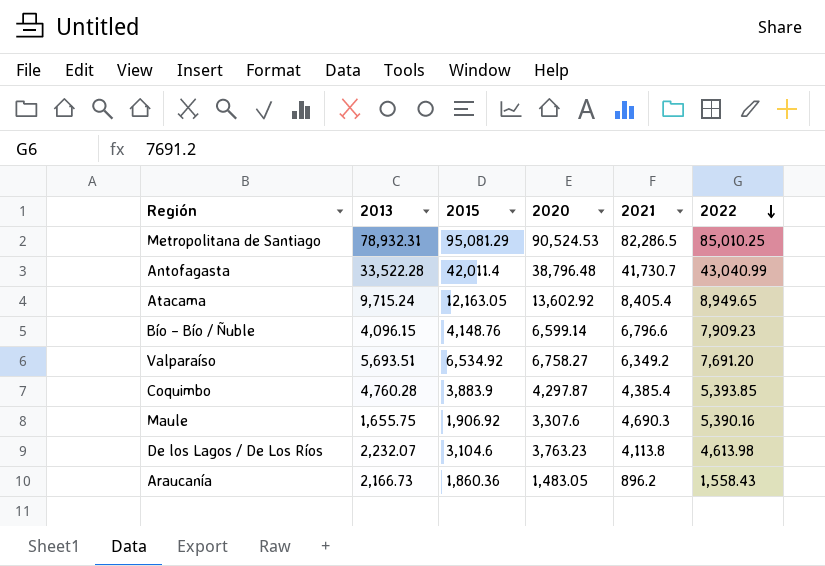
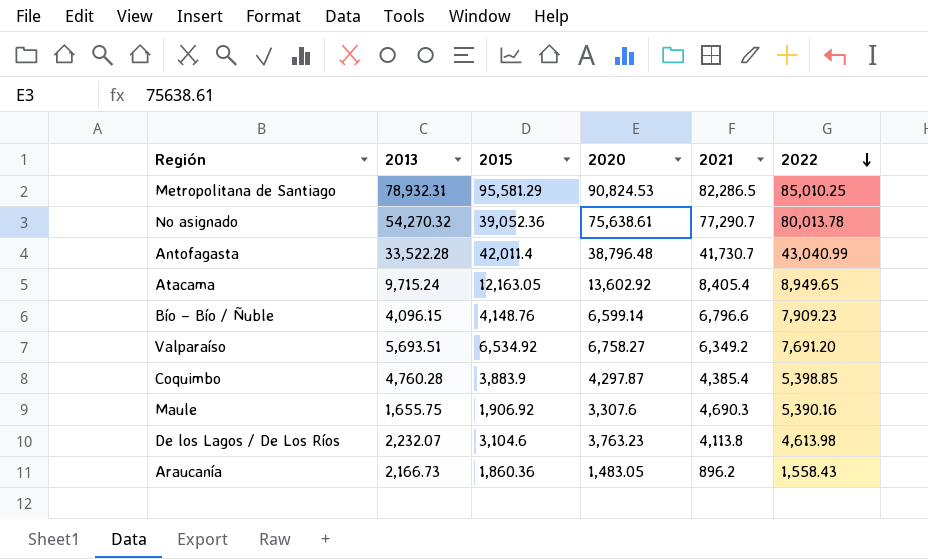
Metropolitana de Santiago | 2015: 95,081.29 -> 95,581.29
Metropolitana de Santiago | 2020: 90,524.53 -> 90,824.53
row No asignado: none -> 54,270.32 | 39,052.36 | 75,638.61 | 77,290.7 | 80,013.78
Coquimbo | 2022: 5,393.85 -> 5,398.85

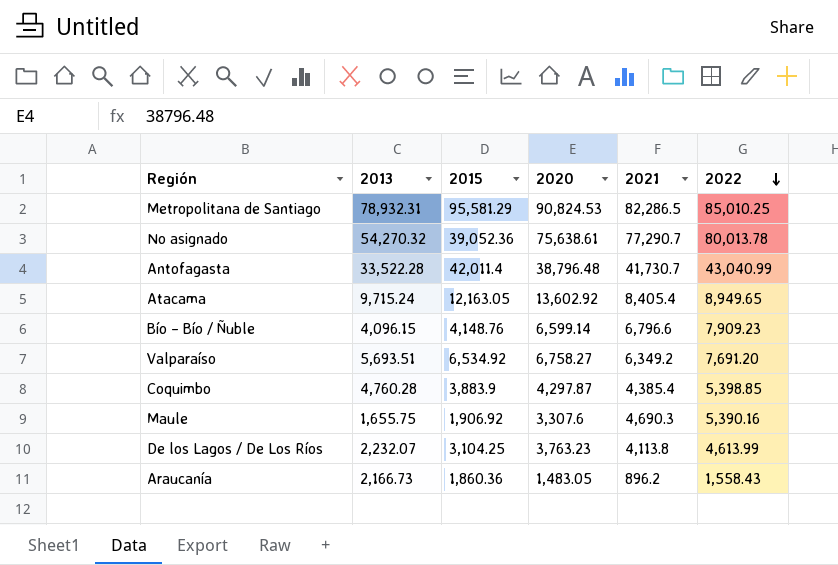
De los Lagos / De Los Ríos | 2015: 3,104.6 -> 3,104.25
De los Lagos / De Los Ríos | 2022: 4,613.98 -> 4,613.99

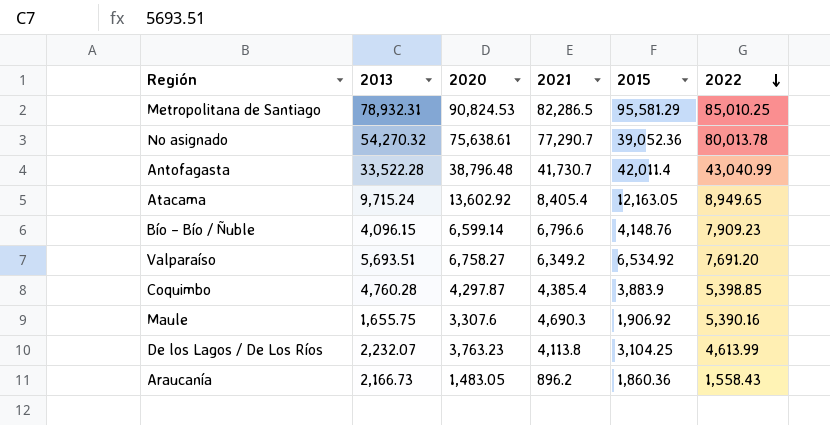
column 2015 | position: 3 -> 5

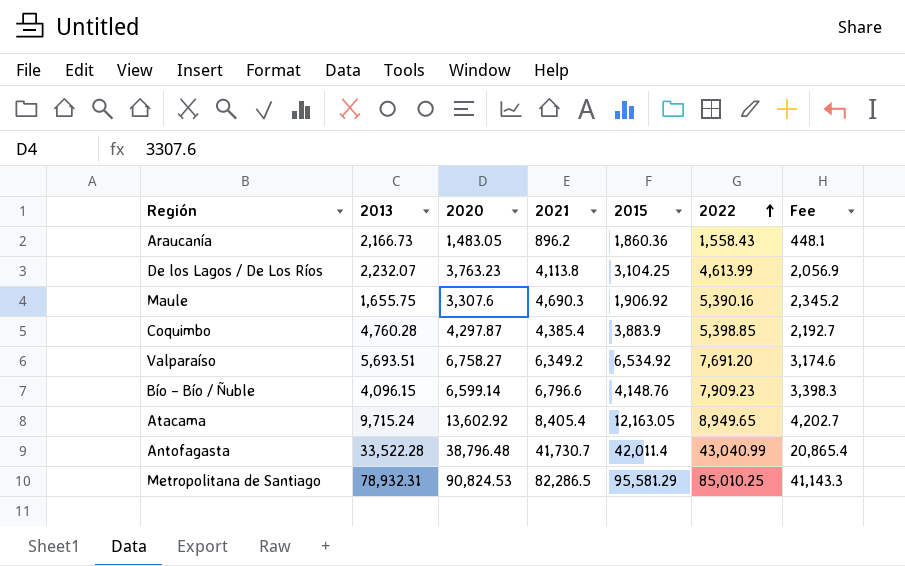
row order: 2022 descending -> 2022 ascending
column Fee | formula: none -> [2021] * 0.5
row No asignado: 54,270.32 | 75,638.61 | 77,290.7 | 39,052.36 | 80,013.78 -> none

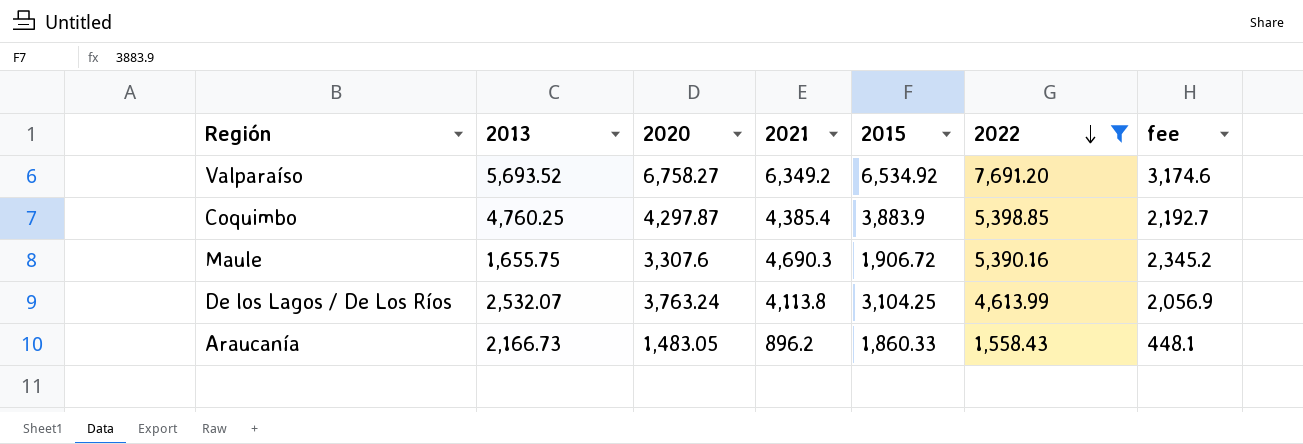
filter: none -> 2022 <= 7,691.20
row order: 2022 ascending -> 2022 descending
column name: Fee -> fee
Valparaíso | 2013: 5,693.51 -> 5,693.52
Coquimbo | 2013: 4,760.28 -> 4,760.25
Maule | 2015: 1,906.92 -> 1,906.72
De los Lagos / De Los Ríos | 2013: 2,232.07 -> 2,532.07
De los Lagos / De Los Ríos | 2020: 3,763.23 -> 3,763.24
Araucanía | 2015: 1,860.36 -> 1,860.33

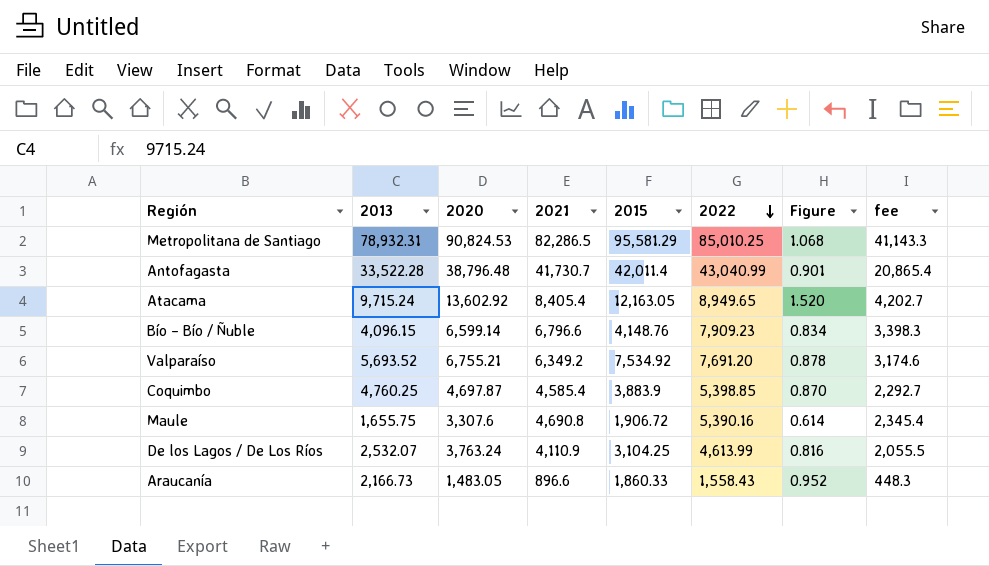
filter: 2022 <= 7,691.20 -> none
column Figure | formula: none -> [2020] / [2022]
Valparaíso | 2020: 6,758.27 -> 6,755.21
Valparaíso | 2015: 6,534.92 -> 7,534.92
Coquimbo | 2020: 4,297.87 -> 4,697.87
Coquimbo | 2021: 4,385.4 -> 4,585.4
Coquimbo | fee: 2,192.7 -> 2,292.7
Maule | 2021: 4,690.3 -> 4,690.8
Maule | fee: 2,345.2 -> 2,345.4
De los Lagos / De Los Ríos | 2021: 4,113.8 -> 4,110.9
De los Lagos / De Los Ríos | fee: 2,056.9 -> 2,055.5
Araucanía | 2021: 896.2 -> 896.6
Araucanía | fee: 448.1 -> 448.3

